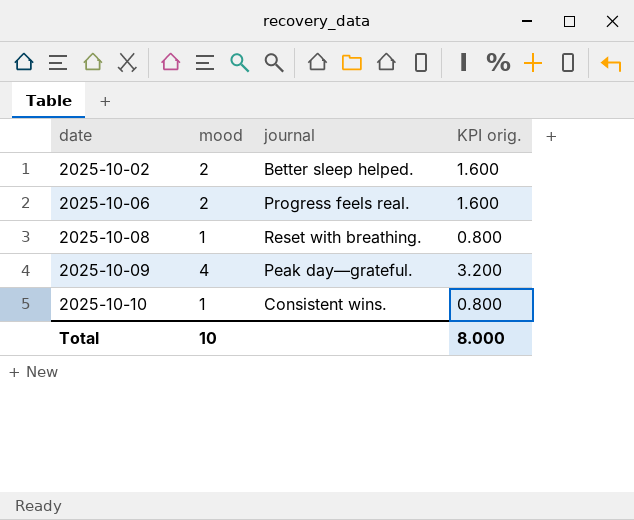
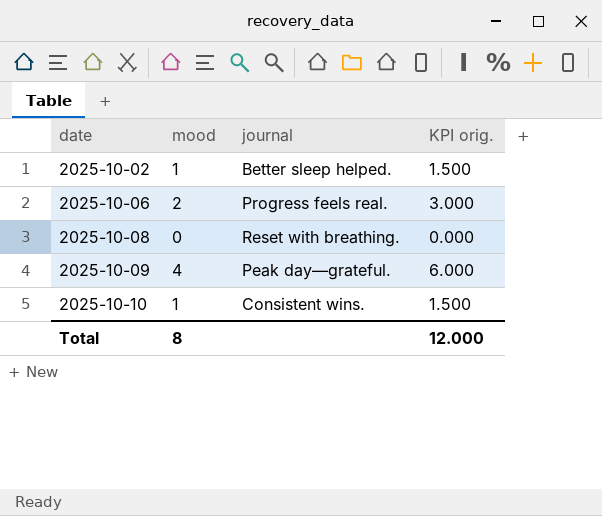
column KPI orig. | formula: [mood] * 0.8 -> [mood] * 1.5
2025-10-02 | mood: 2 -> 1
2025-10-08 | mood: 1 -> 0
Total | mood: 10 -> 8
Total | KPI orig.: 8.000 -> 12.000

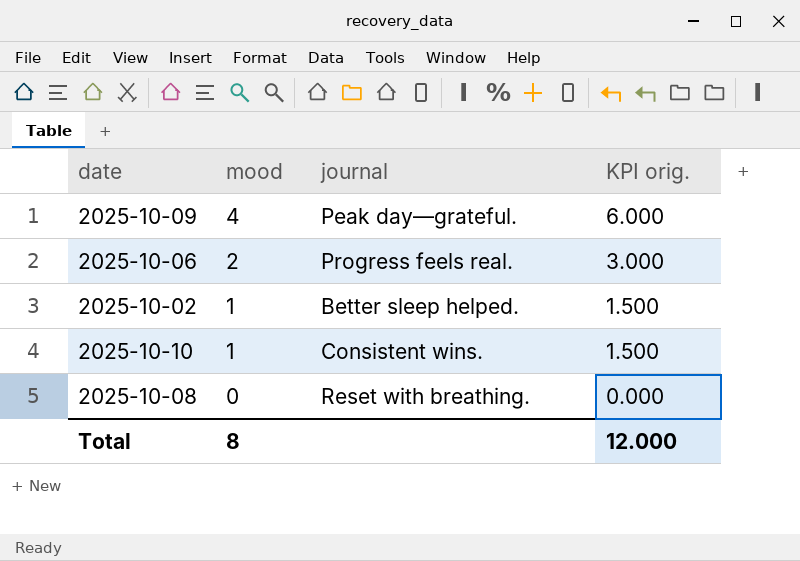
row order: date ascending -> mood descending

